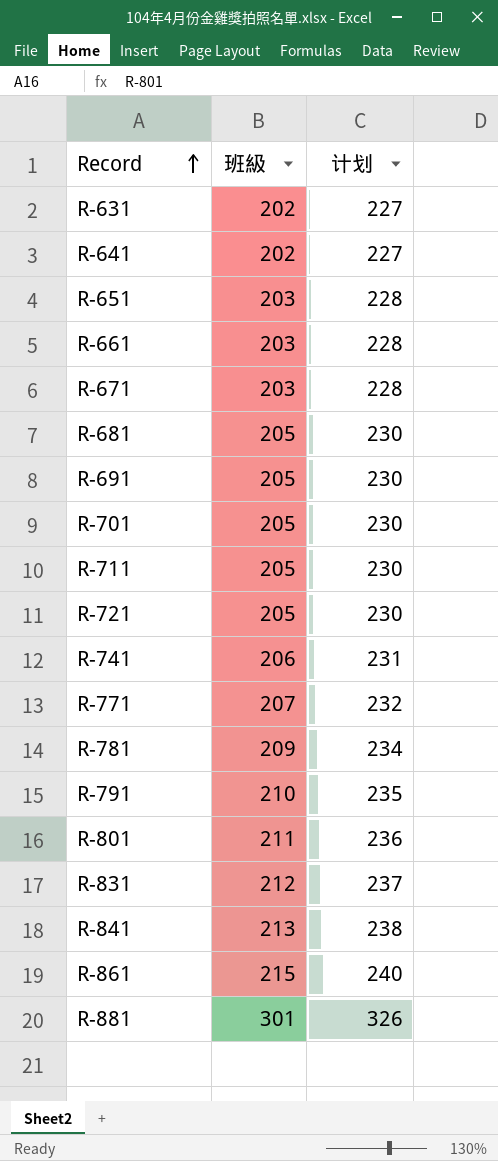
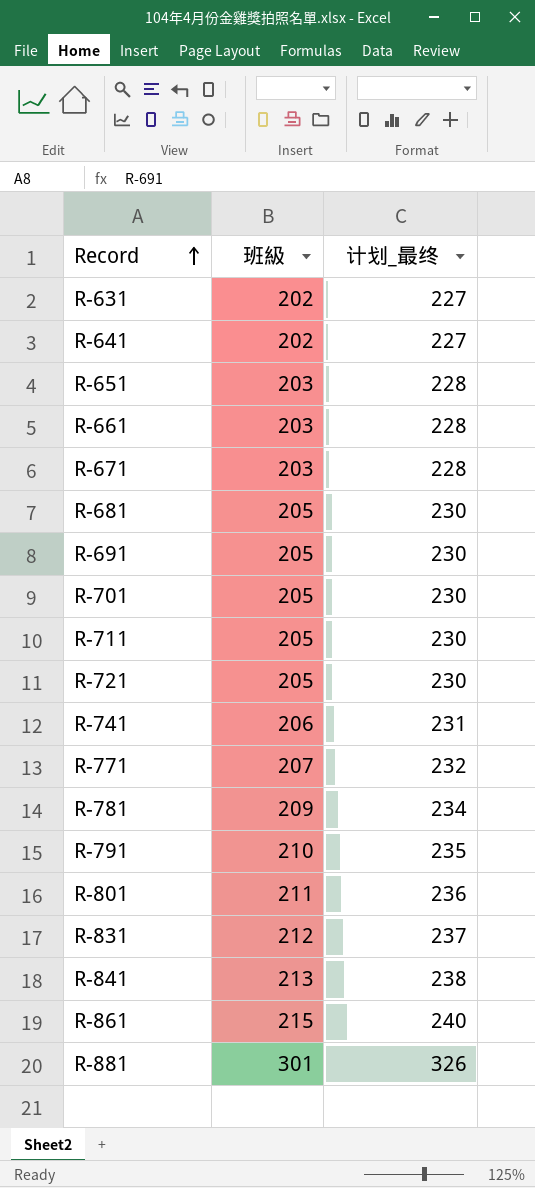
column name: 计划 -> 计划_最终

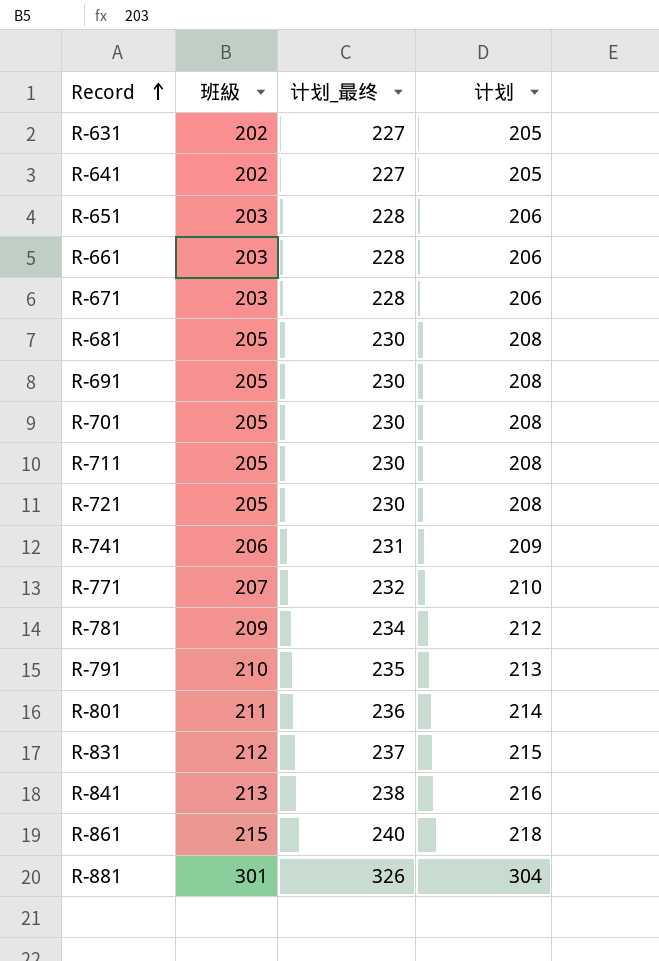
column 计划 | formula: none -> [班級] + 3

